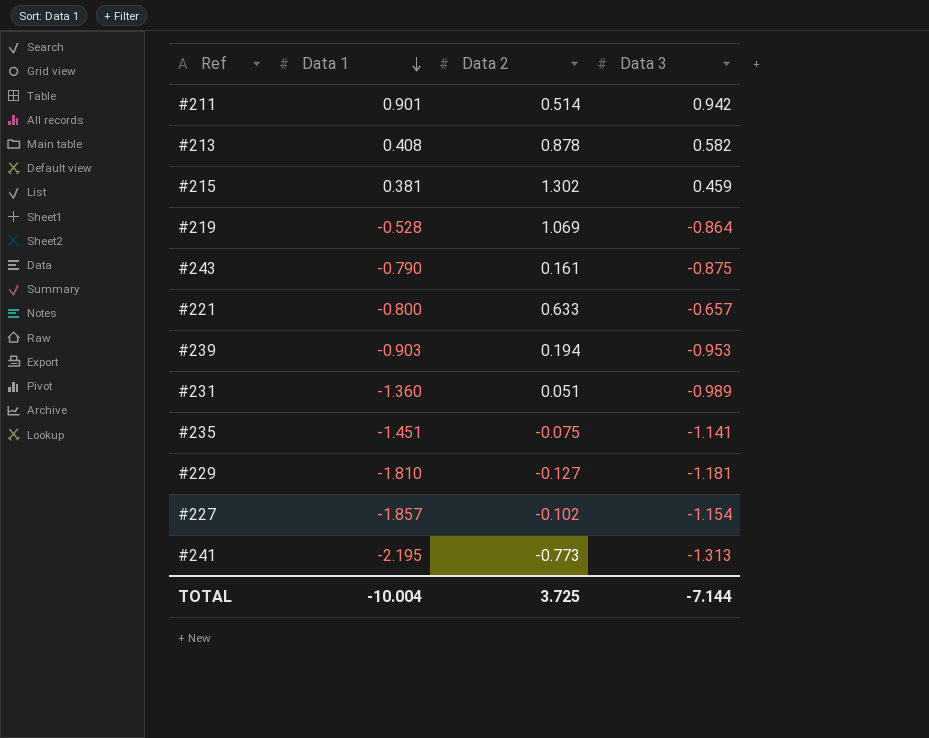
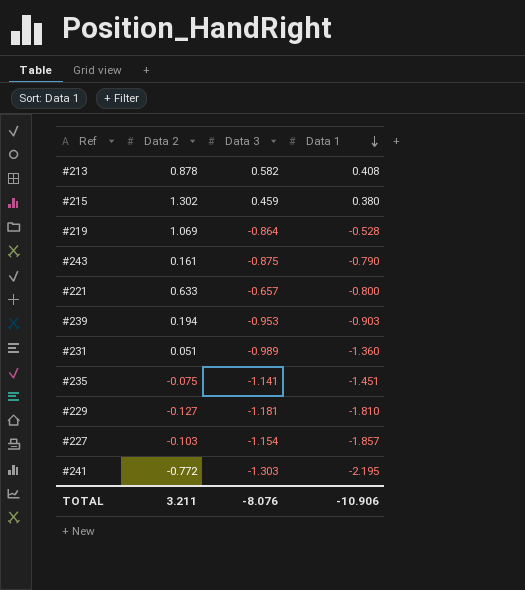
column Data 1 | position: 2 -> 4
row #211: 0.901 | 0.514 | 0.942 -> none
#215 | Data 1: 0.381 -> 0.380
#227 | Data 2: -0.102 -> -0.103
#241 | Data 2: -0.773 -> -0.772
#241 | Data 3: -1.313 -> -1.303
TOTAL | Data 2: 3.725 -> 3.211
TOTAL | Data 3: -7.144 -> -8.076
TOTAL | Data 1: -10.004 -> -10.906

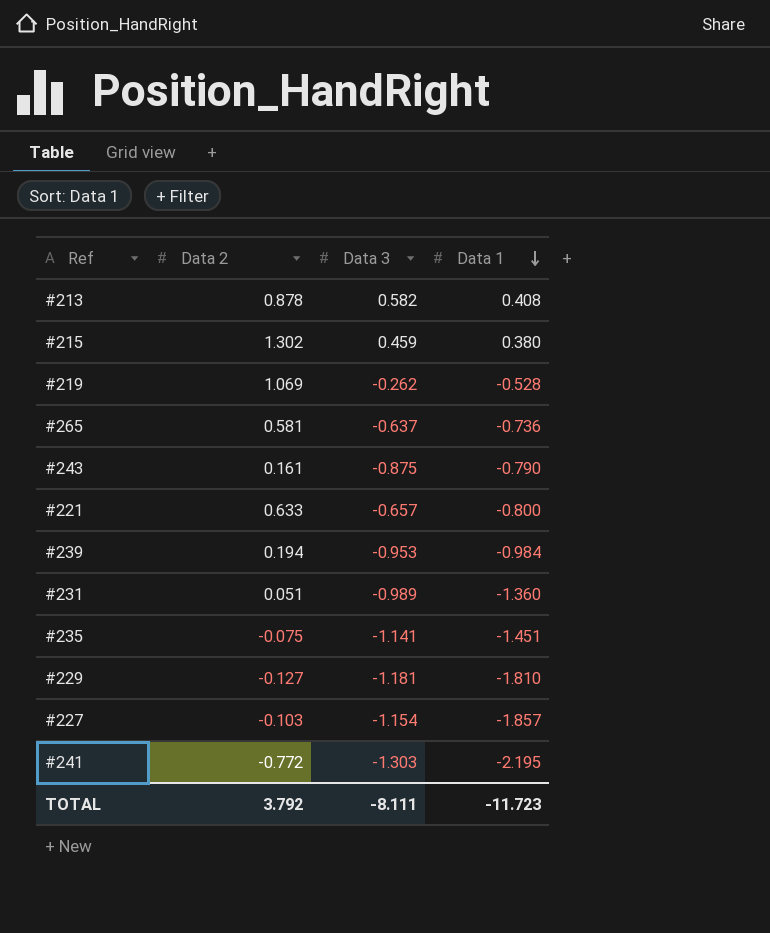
#219 | Data 3: -0.864 -> -0.262
row #265: none -> 0.581 | -0.637 | -0.736
#239 | Data 1: -0.903 -> -0.984
TOTAL | Data 2: 3.211 -> 3.792
TOTAL | Data 3: -8.076 -> -8.111
TOTAL | Data 1: -10.906 -> -11.723

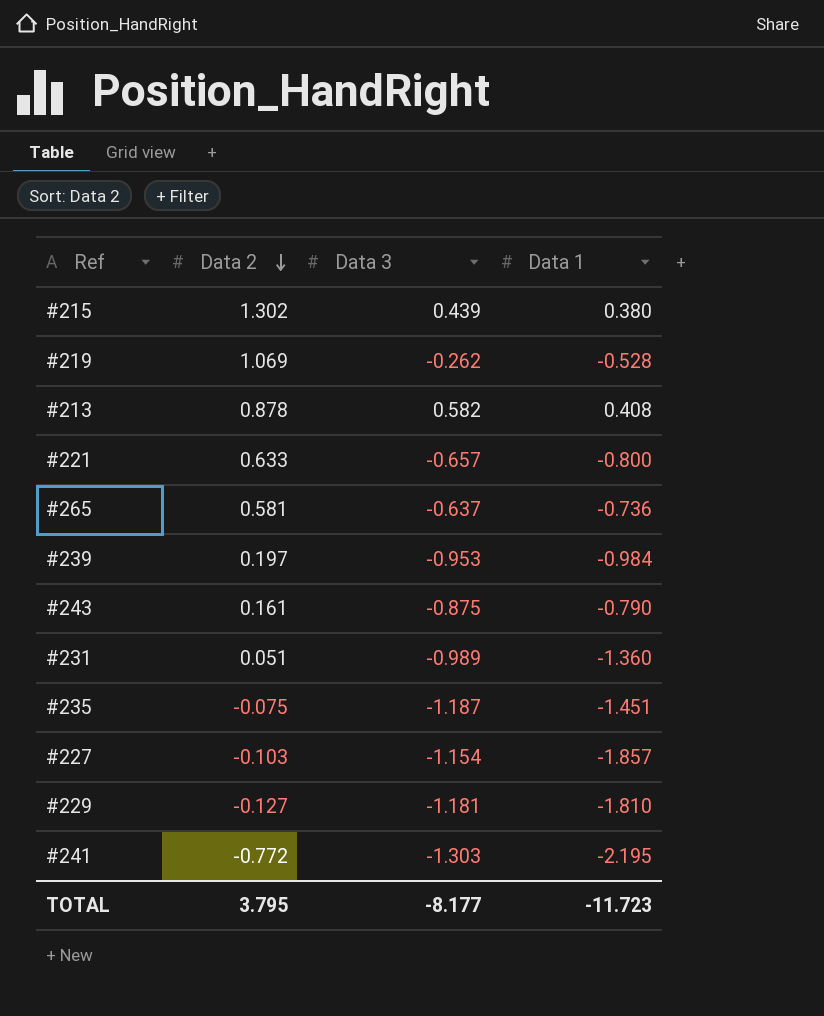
row order: Data 1 descending -> Data 2 descending
#215 | Data 3: 0.459 -> 0.439
#239 | Data 2: 0.194 -> 0.197
#235 | Data 3: -1.141 -> -1.187
TOTAL | Data 2: 3.792 -> 3.795
TOTAL | Data 3: -8.111 -> -8.177

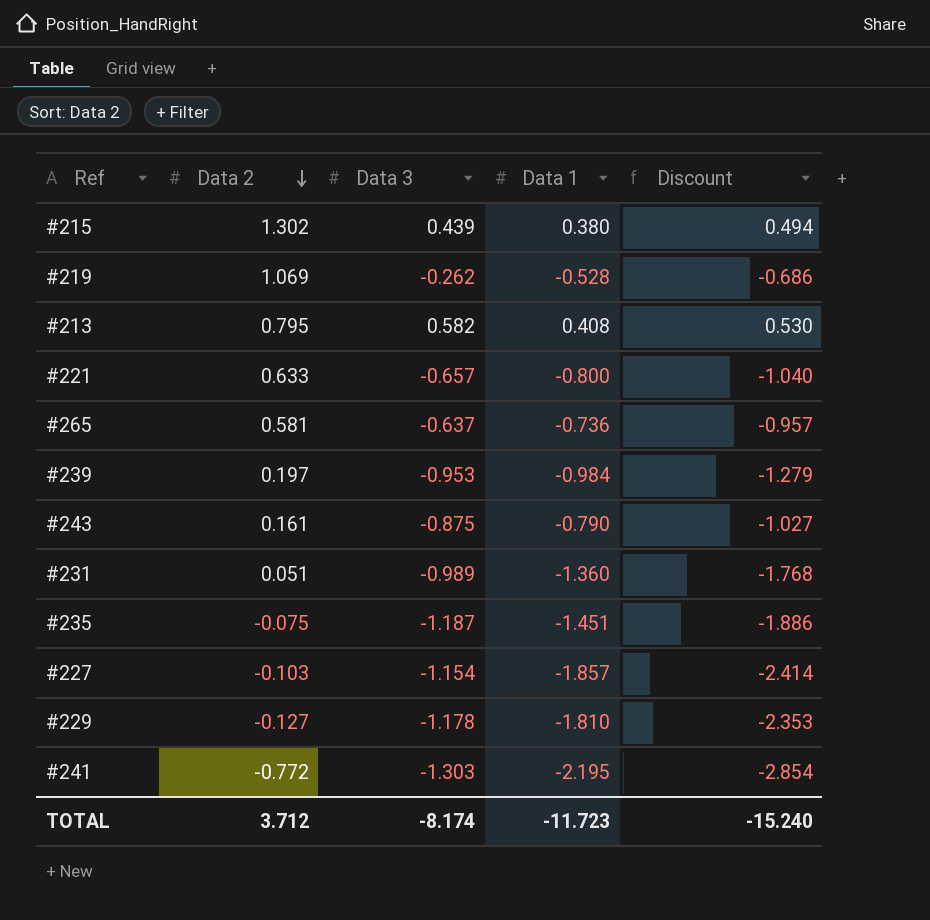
column Discount | formula: none -> [Data 1] * 1.3
#213 | Data 2: 0.878 -> 0.795
#229 | Data 3: -1.181 -> -1.178
TOTAL | Data 2: 3.795 -> 3.712
TOTAL | Data 3: -8.177 -> -8.174

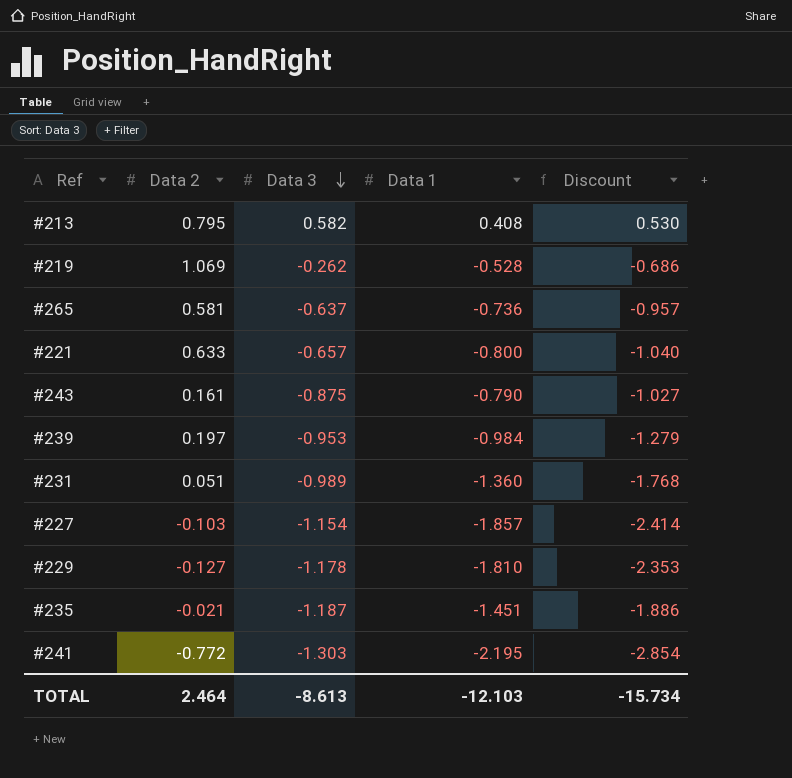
row order: Data 2 descending -> Data 3 descending
row #215: 1.302 | 0.439 | 0.380 | 0.494 -> none
#235 | Data 2: -0.075 -> -0.021
TOTAL | Data 2: 3.712 -> 2.464
TOTAL | Data 3: -8.174 -> -8.613
TOTAL | Data 1: -11.723 -> -12.103
TOTAL | Discount: -15.240 -> -15.734

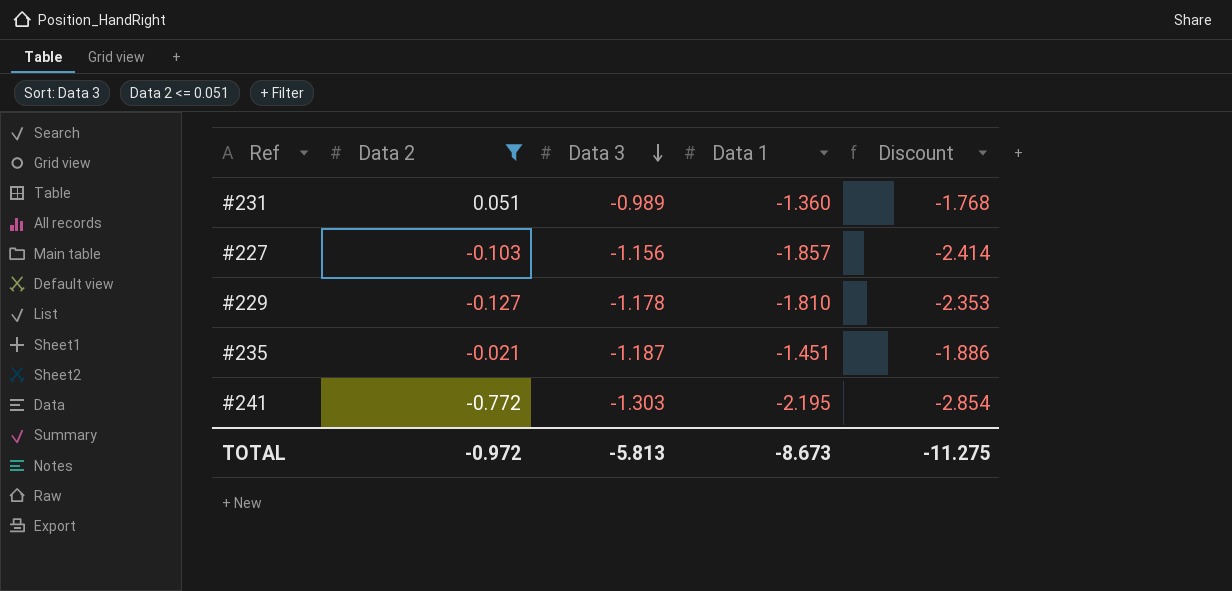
filter: none -> Data 2 <= 0.051
#227 | Data 3: -1.154 -> -1.156
TOTAL | Data 2: 2.464 -> -0.972
TOTAL | Data 3: -8.613 -> -5.813
TOTAL | Data 1: -12.103 -> -8.673
TOTAL | Discount: -15.734 -> -11.275

